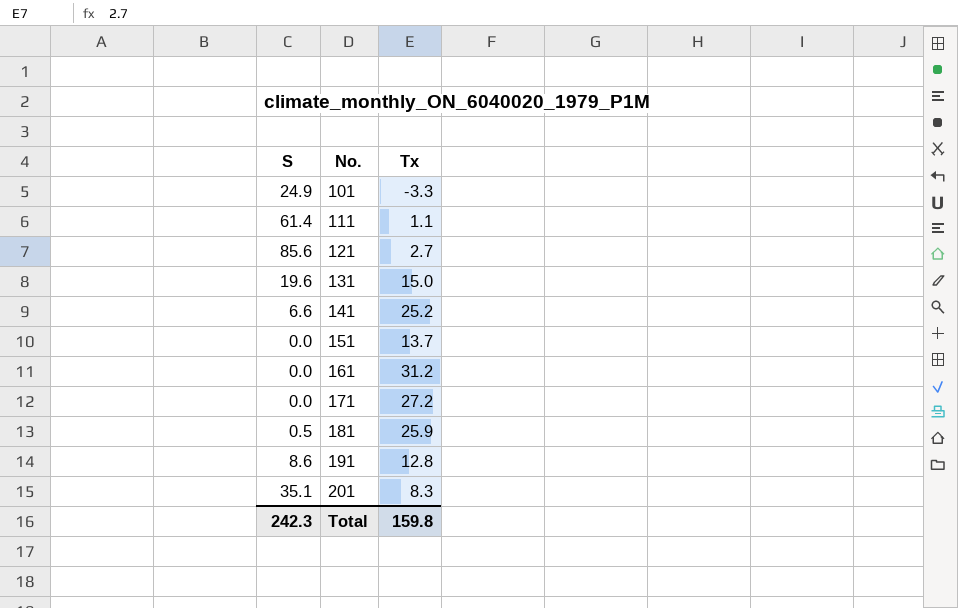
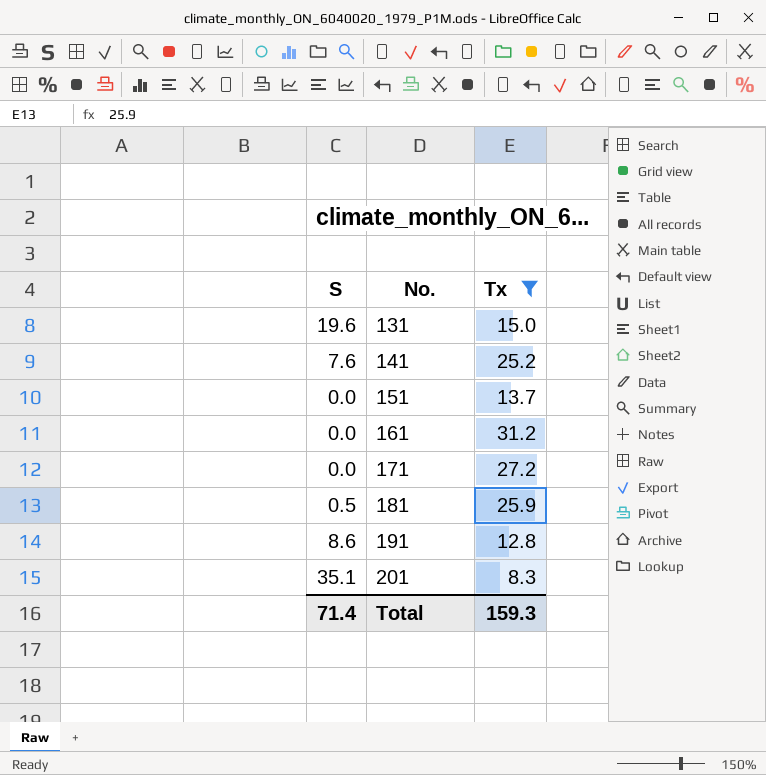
filter: none -> Tx >= 8.3
141 | S: 6.6 -> 7.6
Total | S: 242.3 -> 71.4
Total | Tx: 159.8 -> 159.3

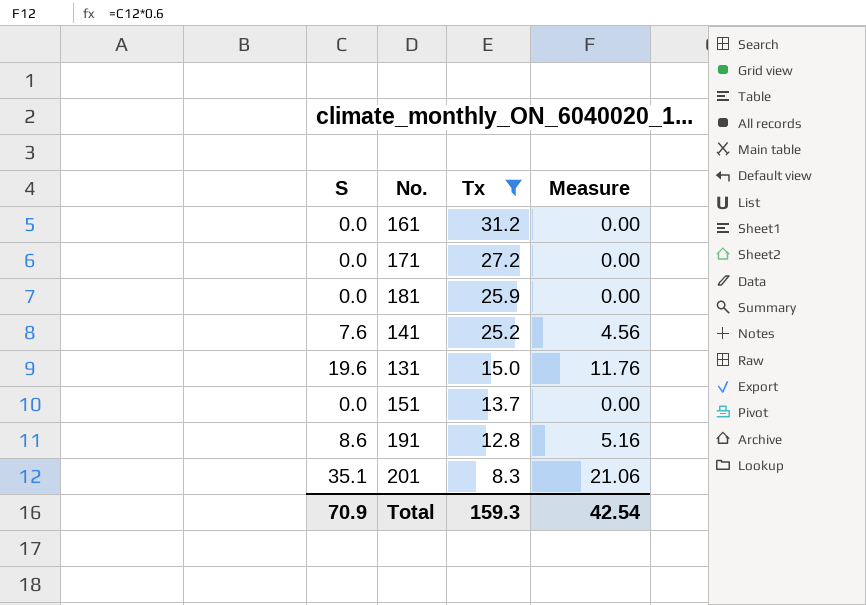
row order: No. ascending -> Tx descending
column Measure | formula: none -> [S] * 0.6
181 | S: 0.5 -> 0.0
Total | S: 71.4 -> 70.9

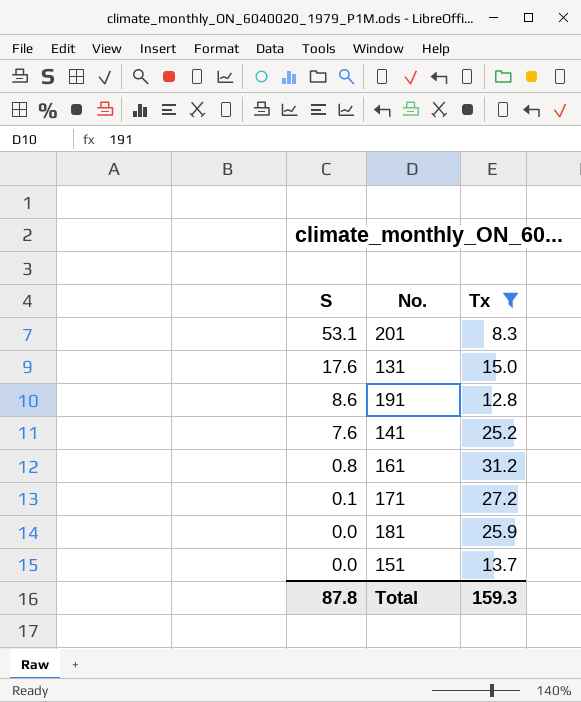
row order: Tx descending -> S descending
column Measure | formula: [S] * 0.6 -> none
201 | S: 35.1 -> 53.1
131 | S: 19.6 -> 17.6
161 | S: 0.0 -> 0.8
171 | S: 0.0 -> 0.1
Total | S: 70.9 -> 87.8

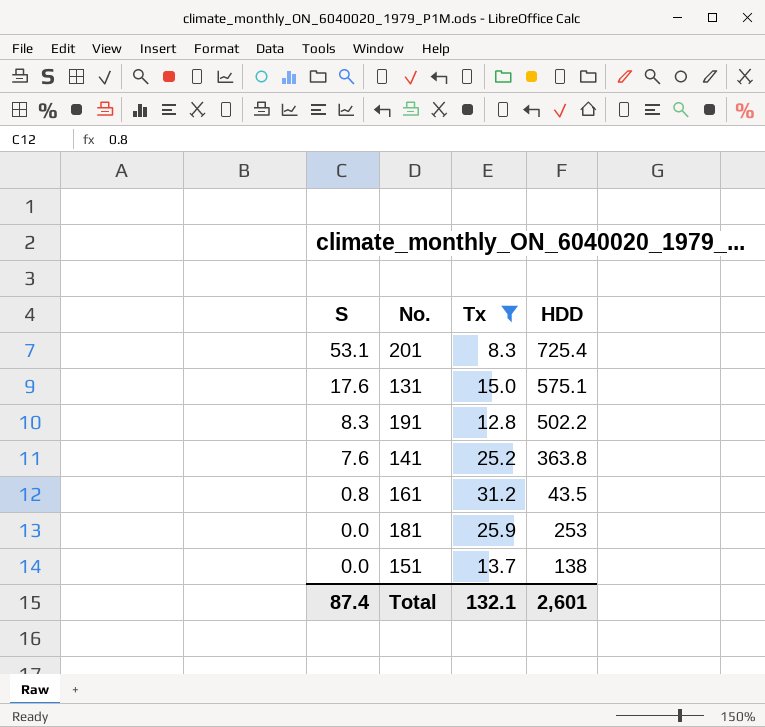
column HDD | position: none -> 4
row 171: 0.1 | 27.2 -> none
191 | S: 8.6 -> 8.3
Total | S: 87.8 -> 87.4
Total | Tx: 159.3 -> 132.1

